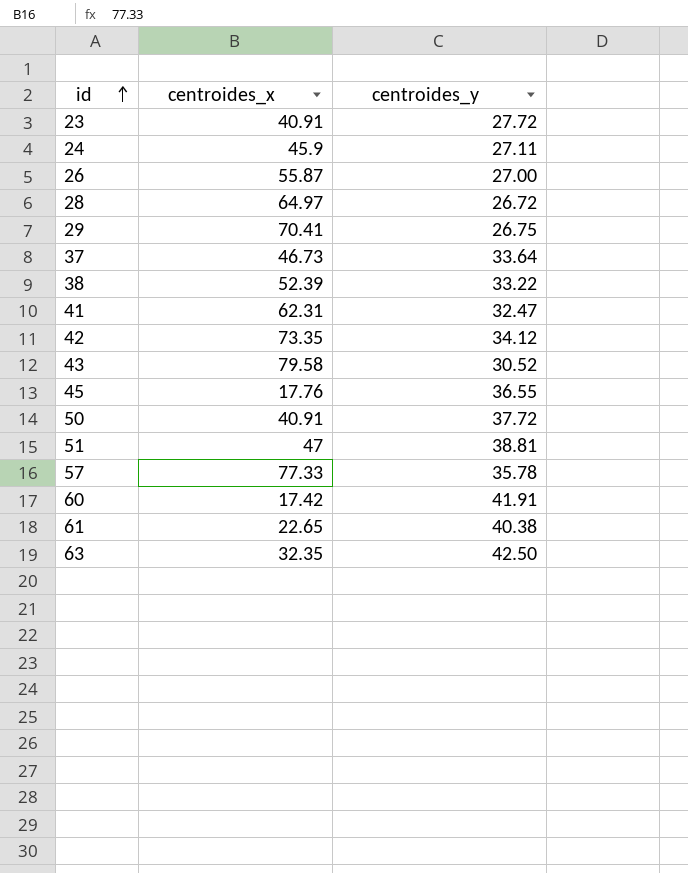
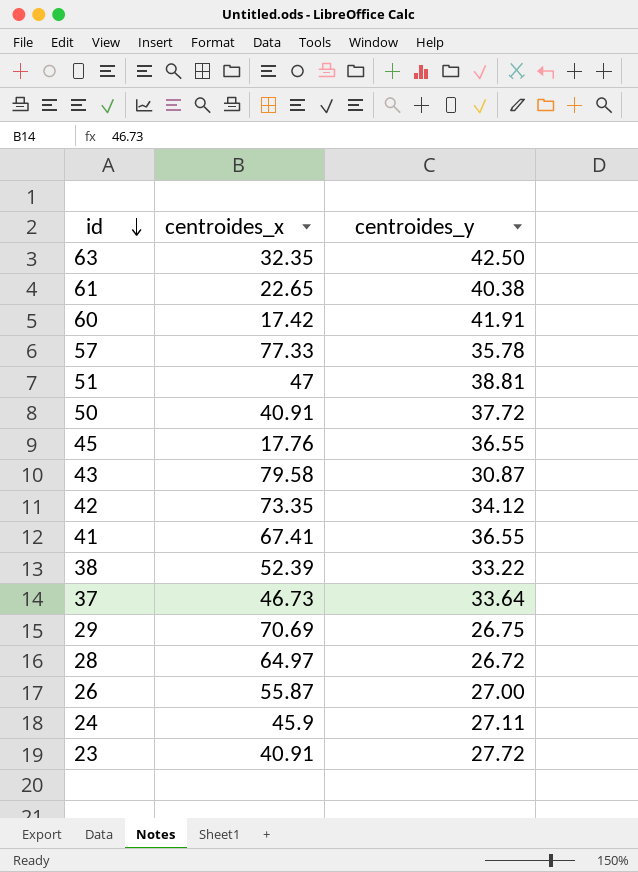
row order: id ascending -> id descending
43 | centroides_y: 30.52 -> 30.87
41 | centroides_x: 62.31 -> 67.41
41 | centroides_y: 32.47 -> 36.55
29 | centroides_x: 70.41 -> 70.69

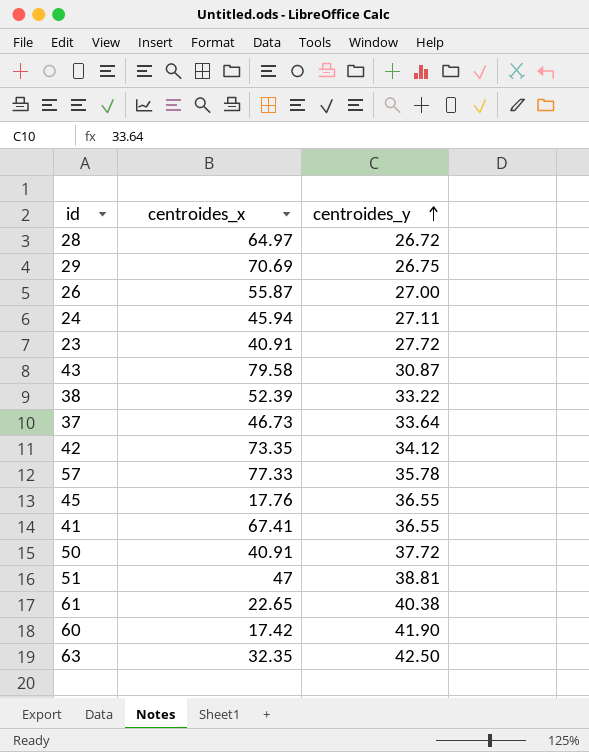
row order: id descending -> centroides_y ascending
24 | centroides_x: 45.9 -> 45.94
60 | centroides_y: 41.91 -> 41.90

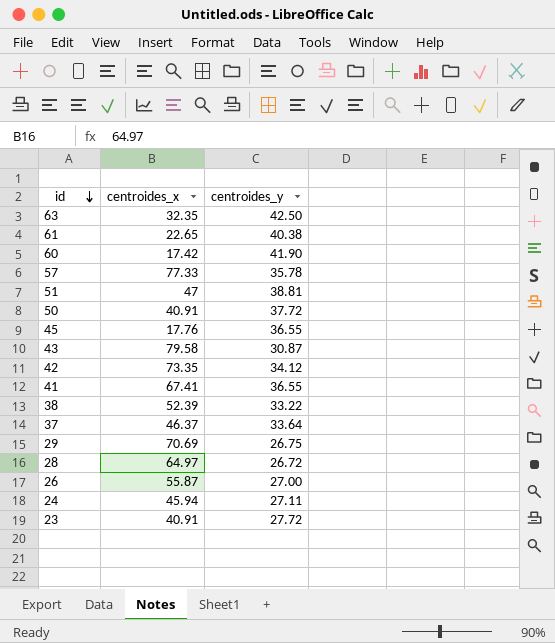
row order: centroides_y ascending -> id descending
37 | centroides_x: 46.73 -> 46.37

